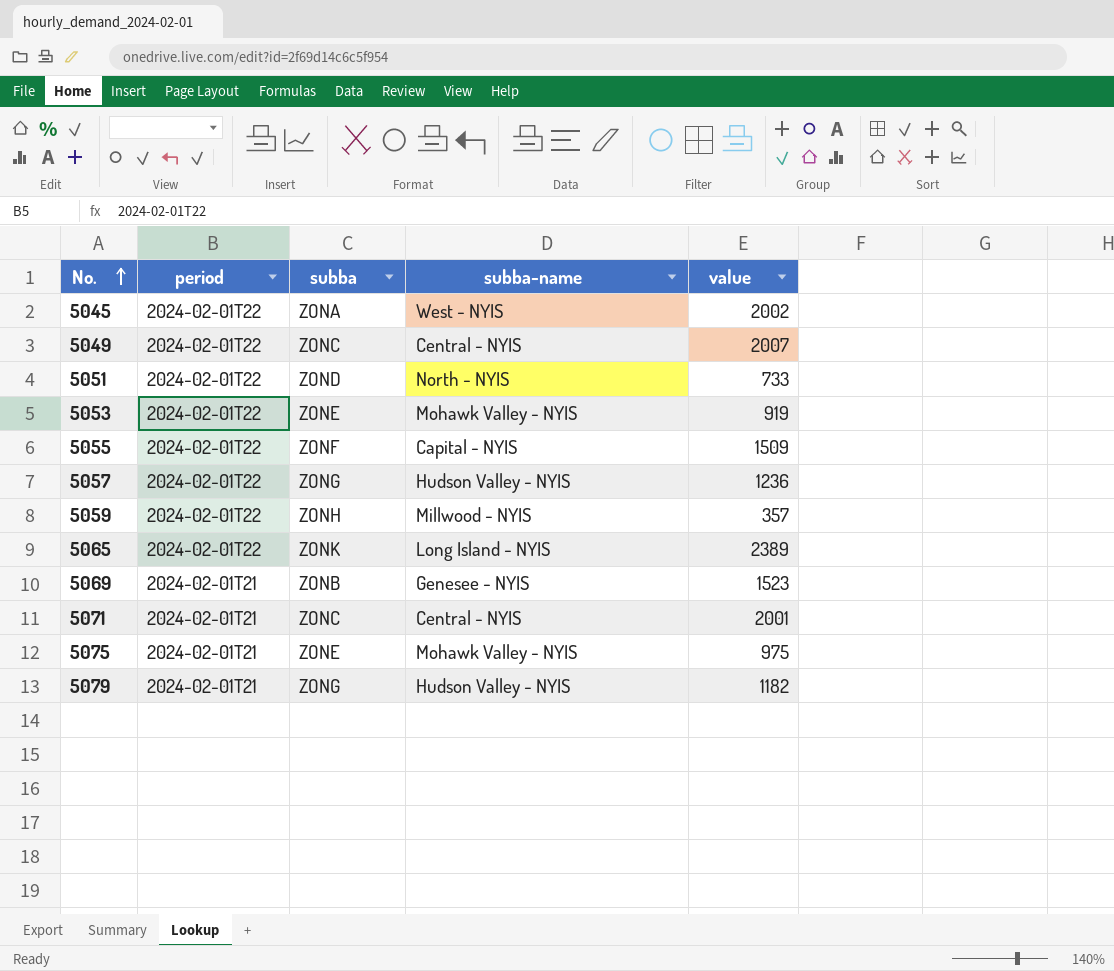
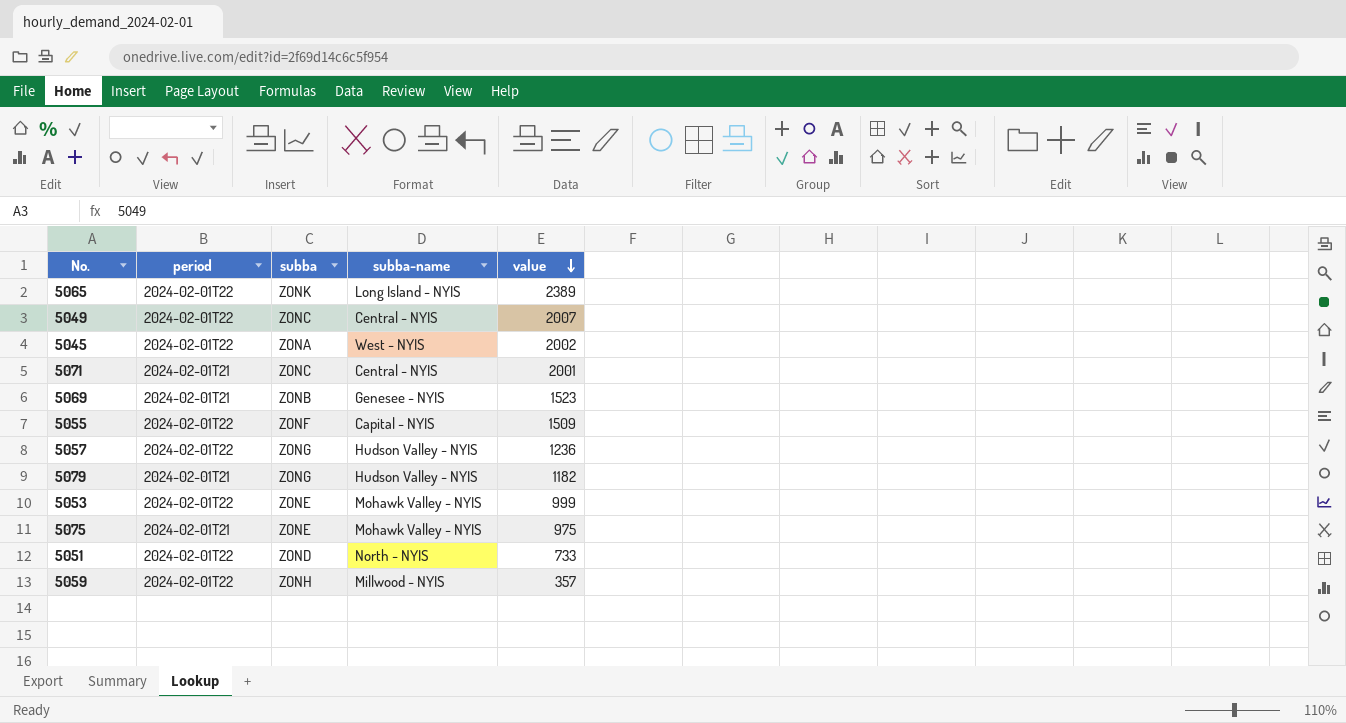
row order: No. ascending -> value descending
5053 | value: 919 -> 999

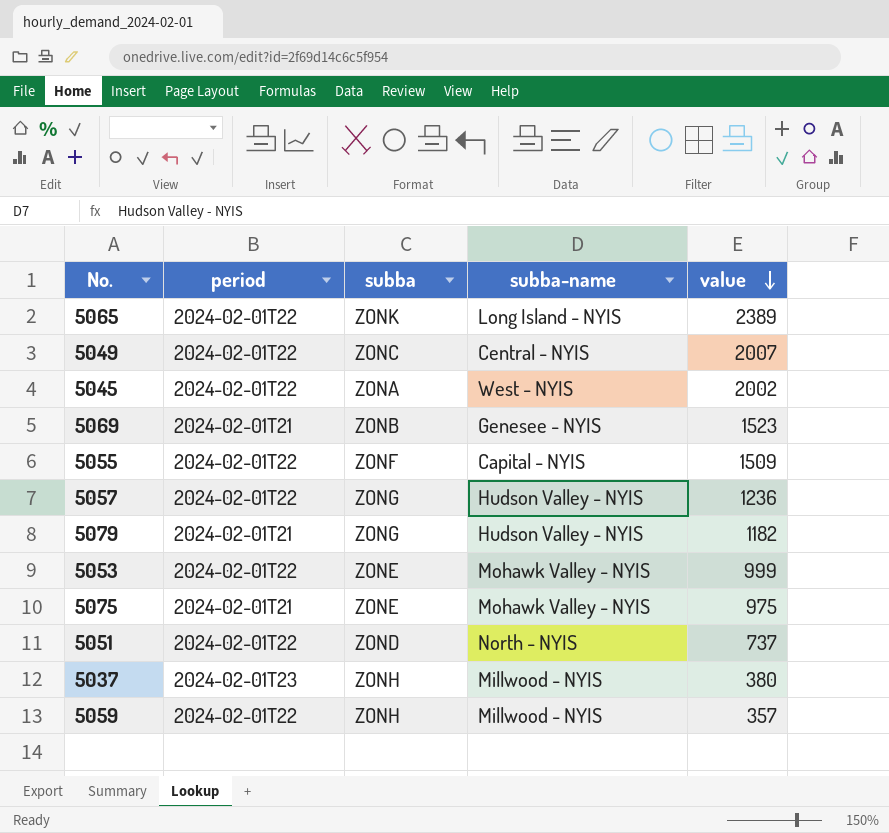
row 5071: 2024-02-01T21 | ZONC | Central - NYIS | 2001 -> none
5051 | value: 733 -> 737
row 5037: none -> 2024-02-01T23 | ZONH | Millwood - NYIS | 380

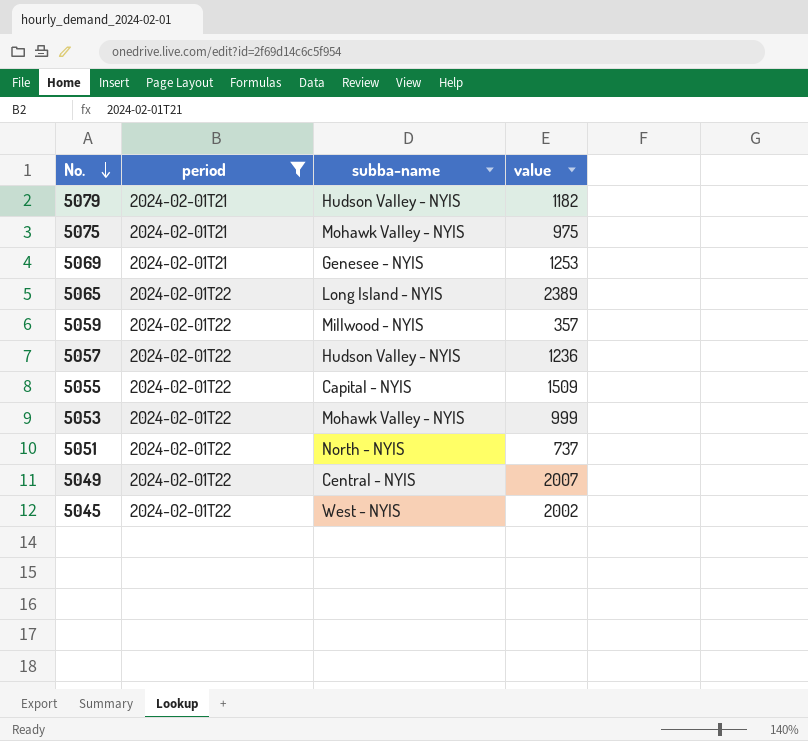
filter: none -> period != 2024-02-01T23
row order: value descending -> No. descending
column subba | position: 3 -> none
5069 | value: 1523 -> 1253

